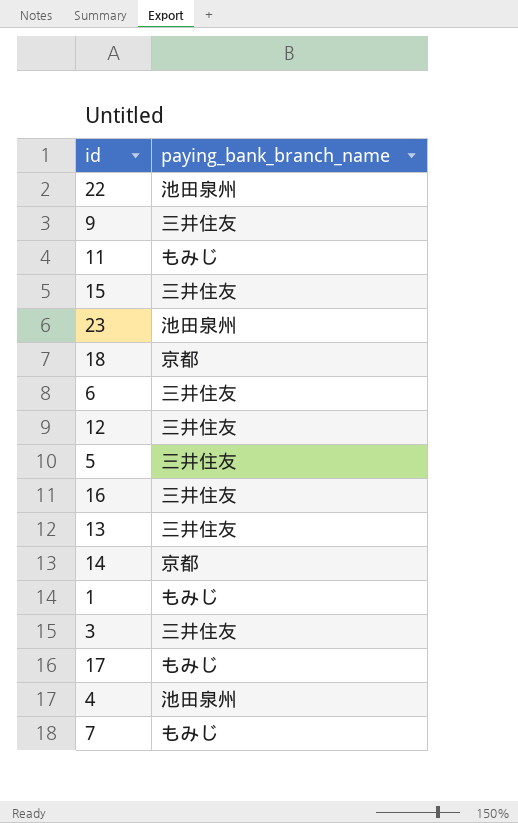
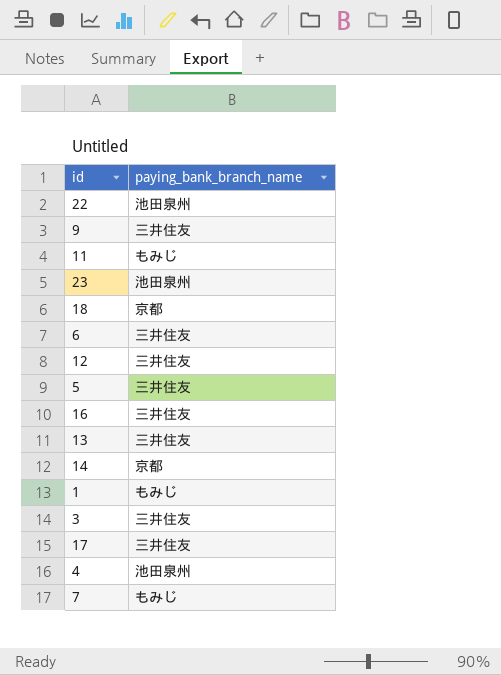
row 15: 三井住友 -> none
17 | paying_bank_branch_name: もみじ -> 三井住友

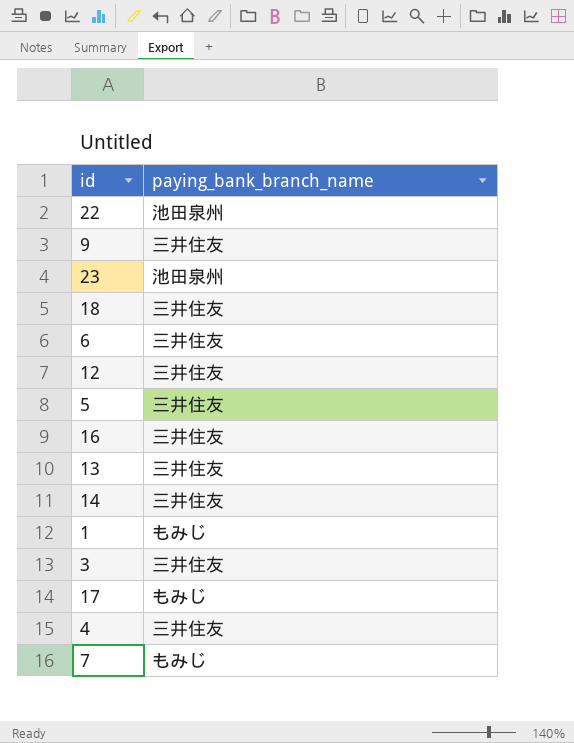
row 11: もみじ -> none
18 | paying_bank_branch_name: 京都 -> 三井住友
14 | paying_bank_branch_name: 京都 -> 三井住友
17 | paying_bank_branch_name: 三井住友 -> もみじ
4 | paying_bank_branch_name: 池田泉州 -> 三井住友

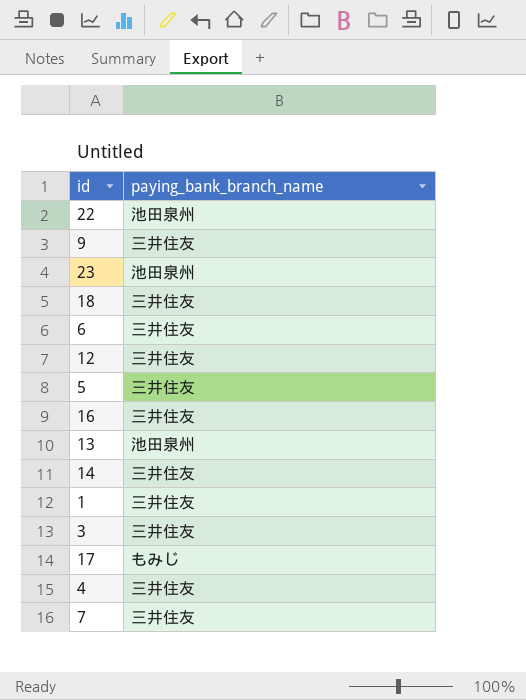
13 | paying_bank_branch_name: 三井住友 -> 池田泉州
1 | paying_bank_branch_name: もみじ -> 三井住友
7 | paying_bank_branch_name: もみじ -> 三井住友

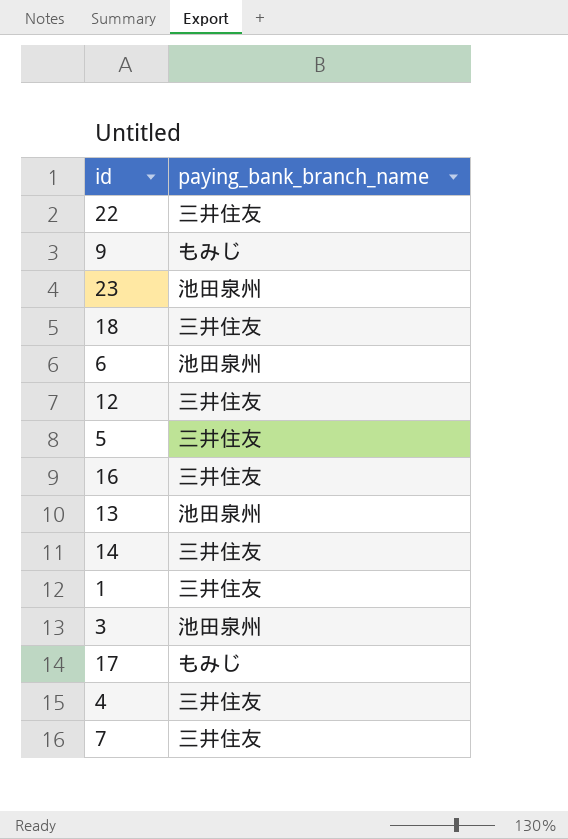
22 | paying_bank_branch_name: 池田泉州 -> 三井住友
9 | paying_bank_branch_name: 三井住友 -> もみじ
6 | paying_bank_branch_name: 三井住友 -> 池田泉州
3 | paying_bank_branch_name: 三井住友 -> 池田泉州

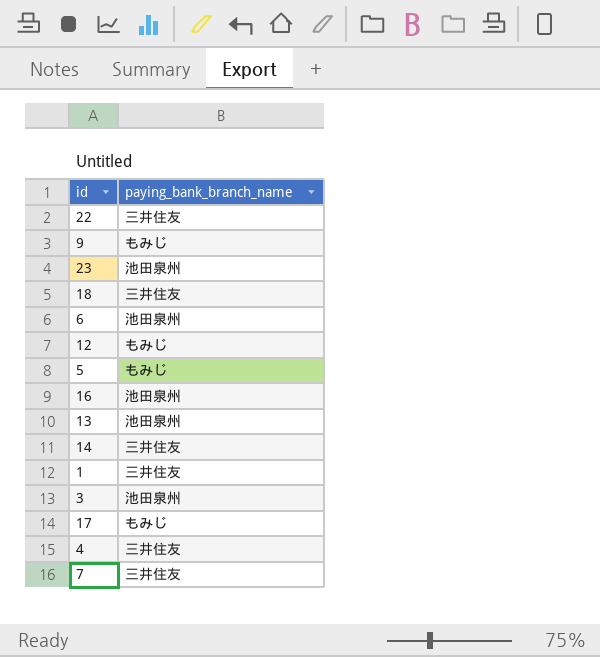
12 | paying_bank_branch_name: 三井住友 -> もみじ
5 | paying_bank_branch_name: 三井住友 -> もみじ
16 | paying_bank_branch_name: 三井住友 -> 池田泉州

